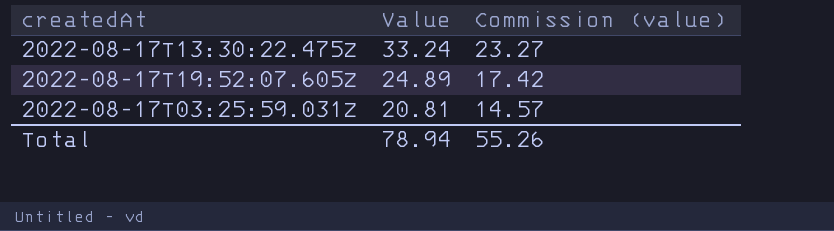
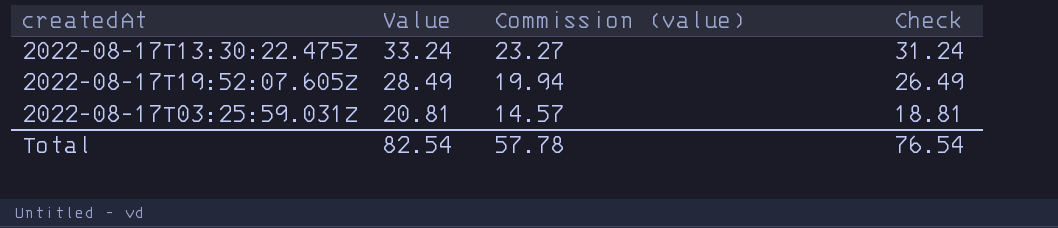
column Check | formula: none -> [Value] - 2
2022-08-17T19:52:07.605Z | Value: 24.89 -> 28.49
2022-08-17T19:52:07.605Z | Commission (value): 17.42 -> 19.94
Total | Value: 78.94 -> 82.54
Total | Commission (value): 55.26 -> 57.78

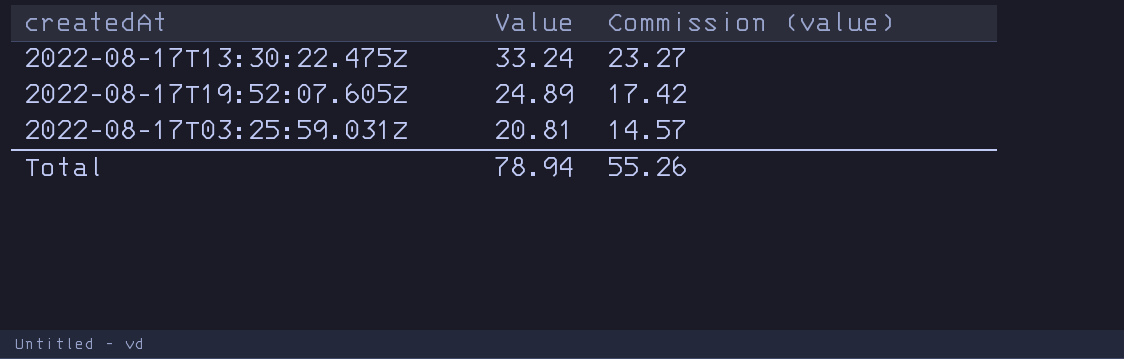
column Check | formula: [Value] - 2 -> none
2022-08-17T19:52:07.605Z | Value: 28.49 -> 24.89
2022-08-17T19:52:07.605Z | Commission (value): 19.94 -> 17.42
Total | Value: 82.54 -> 78.94
Total | Commission (value): 57.78 -> 55.26

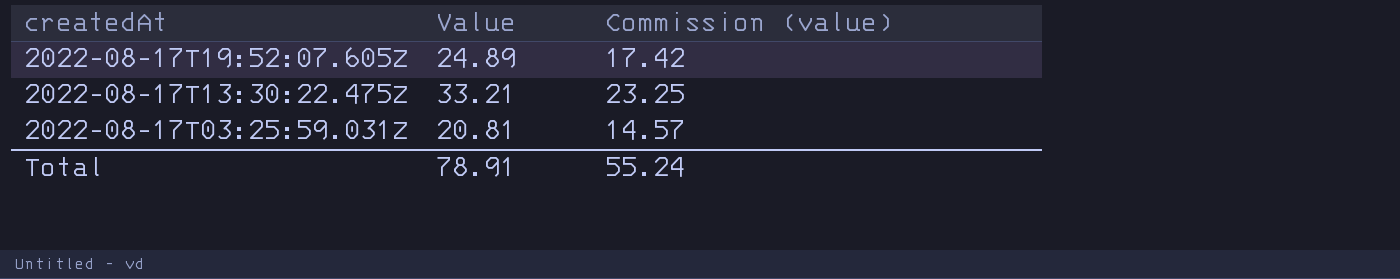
row order: Value descending -> createdAt descending
2022-08-17T13:30:22.475Z | Value: 33.24 -> 33.21
2022-08-17T13:30:22.475Z | Commission (value): 23.27 -> 23.25
Total | Value: 78.94 -> 78.91
Total | Commission (value): 55.26 -> 55.24

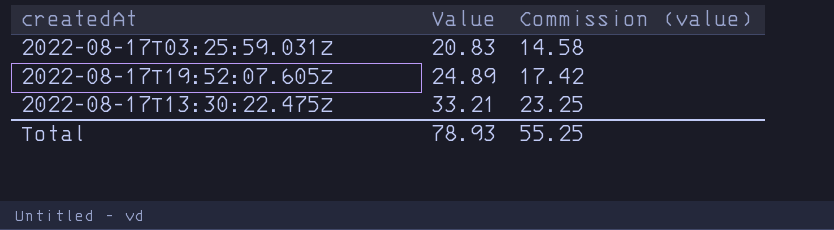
row order: createdAt descending -> Value ascending
2022-08-17T03:25:59.031Z | Value: 20.81 -> 20.83
2022-08-17T03:25:59.031Z | Commission (value): 14.57 -> 14.58
Total | Value: 78.91 -> 78.93
Total | Commission (value): 55.24 -> 55.25

